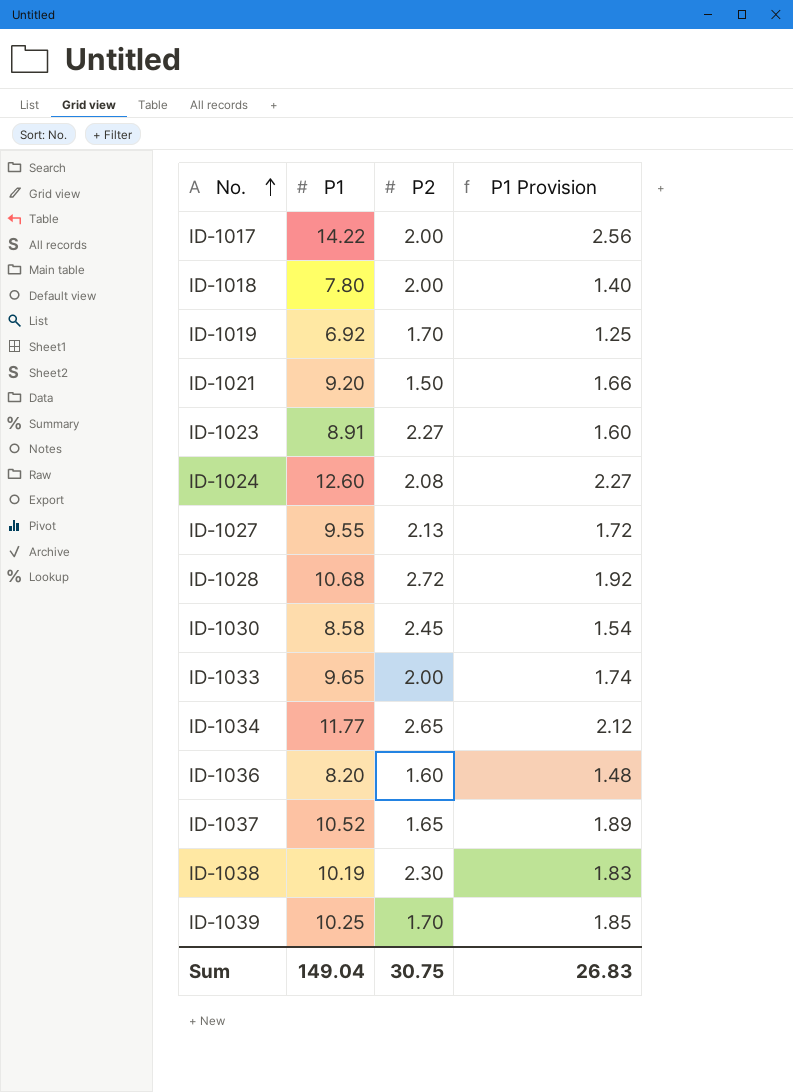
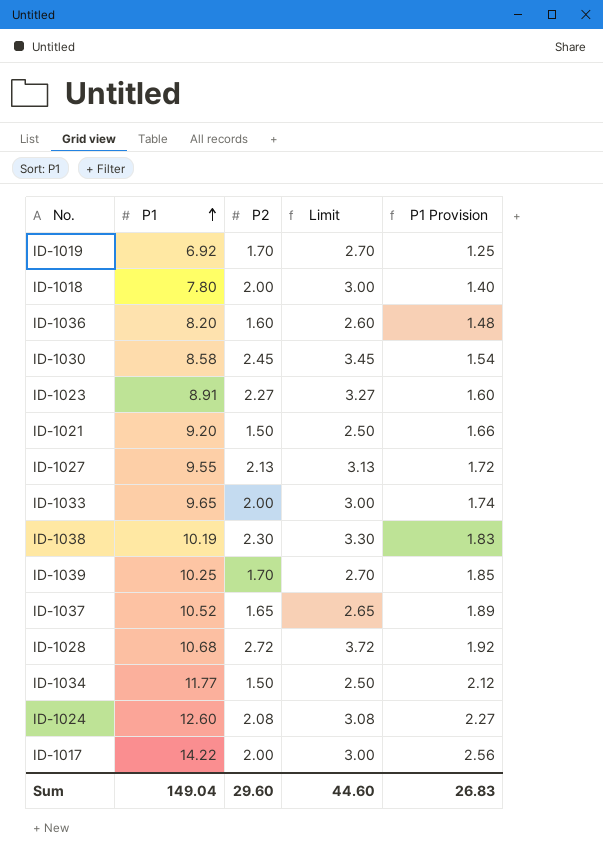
row order: No. ascending -> P1 ascending
column Limit | formula: none -> [P2] + 1
ID-1034 | P2: 2.65 -> 1.50
Sum | P2: 30.75 -> 29.60

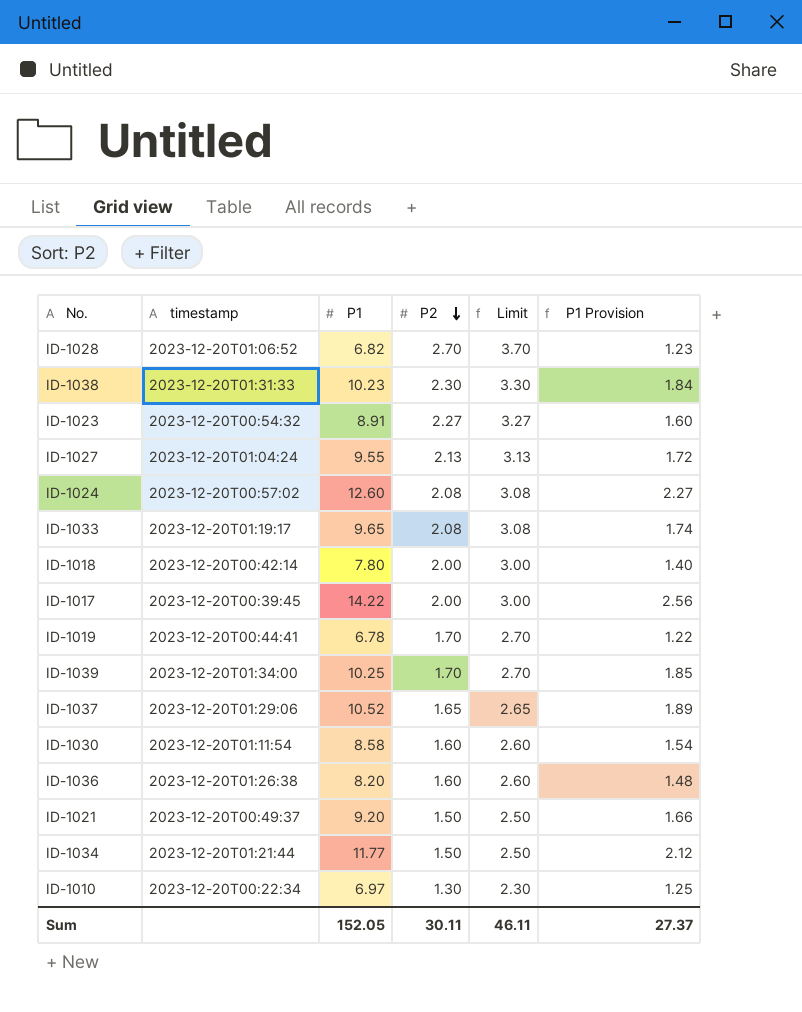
row order: P1 ascending -> P2 descending
column timestamp | position: none -> 2
ID-1028 | P1: 10.68 -> 6.82
ID-1028 | P2: 2.72 -> 2.70
ID-1028 | Limit: 3.72 -> 3.70
ID-1028 | P1 Provision: 1.92 -> 1.23
ID-1038 | P1: 10.19 -> 10.23
ID-1038 | P1 Provision: 1.83 -> 1.84
ID-1033 | P2: 2.00 -> 2.08
ID-1033 | Limit: 3.00 -> 3.08
ID-1019 | P1: 6.92 -> 6.78
ID-1019 | P1 Provision: 1.25 -> 1.22
ID-1030 | P2: 2.45 -> 1.60
ID-1030 | Limit: 3.45 -> 2.60
row ID-1010: none -> 2023-12-20T00:22:34 | 6.97 | 1.30 | 2.30 | 1.25
Sum | P1: 149.04 -> 152.05
Sum | P2: 29.60 -> 30.11
Sum | Limit: 44.60 -> 46.11
Sum | P1 Provision: 26.83 -> 27.37

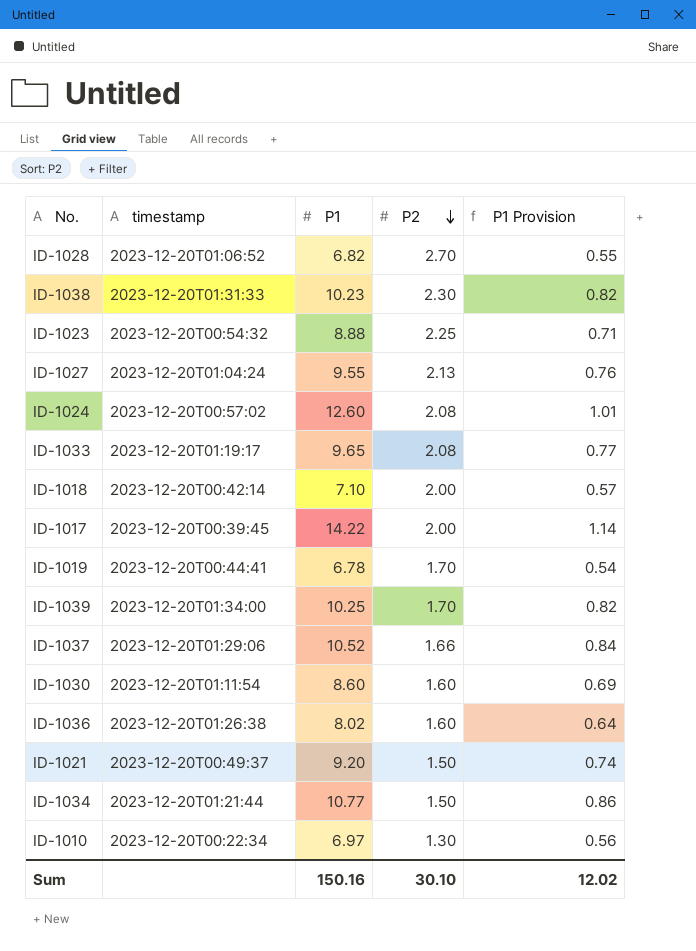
column Limit | formula: [P2] + 1 -> none
column P1 Provision | formula: [P1] * 0.18 -> [P1] * 0.08
ID-1023 | P1: 8.91 -> 8.88
ID-1023 | P2: 2.27 -> 2.25
ID-1018 | P1: 7.80 -> 7.10
ID-1037 | P2: 1.65 -> 1.66
ID-1030 | P1: 8.58 -> 8.60
ID-1036 | P1: 8.20 -> 8.02
ID-1034 | P1: 11.77 -> 10.77
Sum | P1: 152.05 -> 150.16
Sum | P2: 30.11 -> 30.10
Sum | P1 Provision: 27.37 -> 12.02

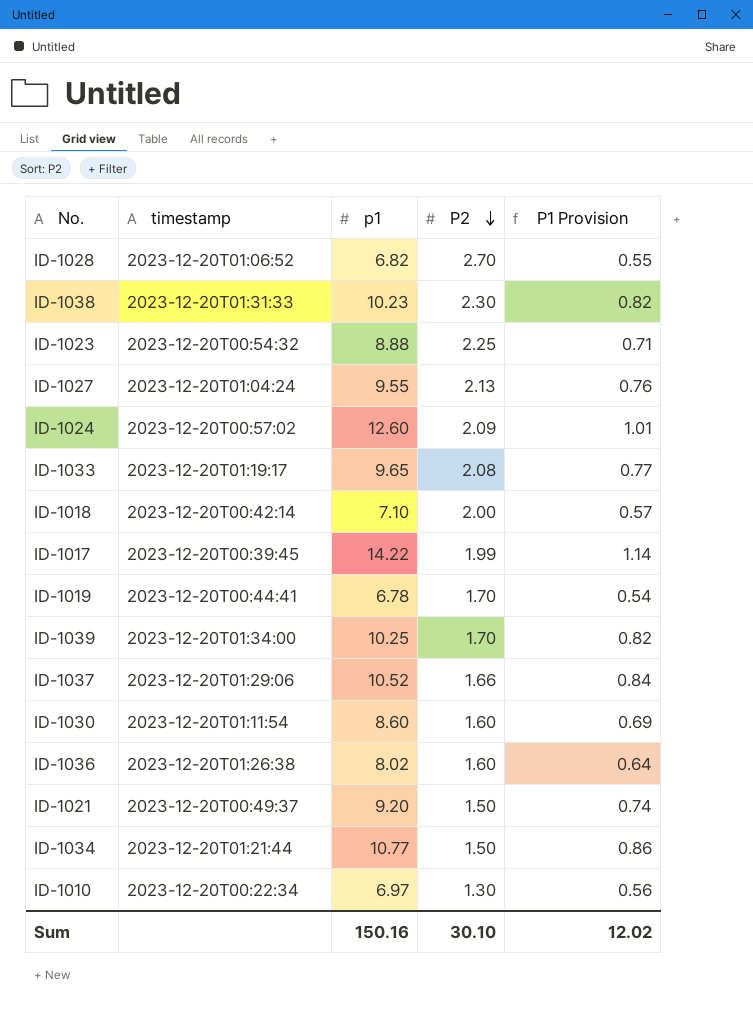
column name: P1 -> p1
ID-1024 | P2: 2.08 -> 2.09
ID-1017 | P2: 2.00 -> 1.99

